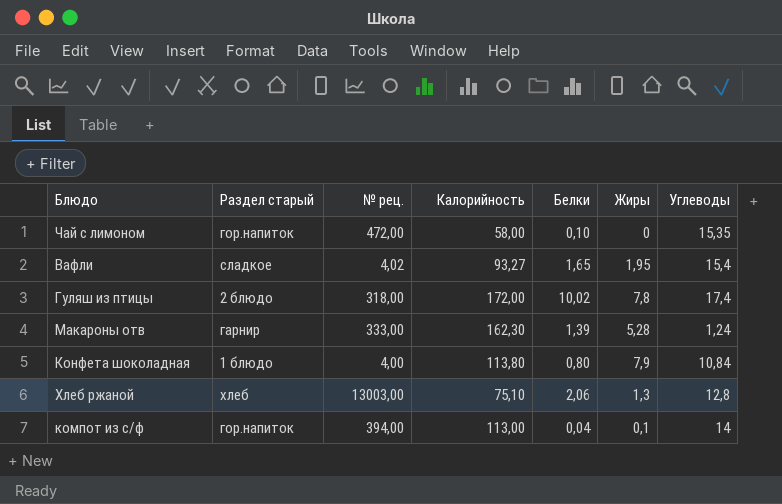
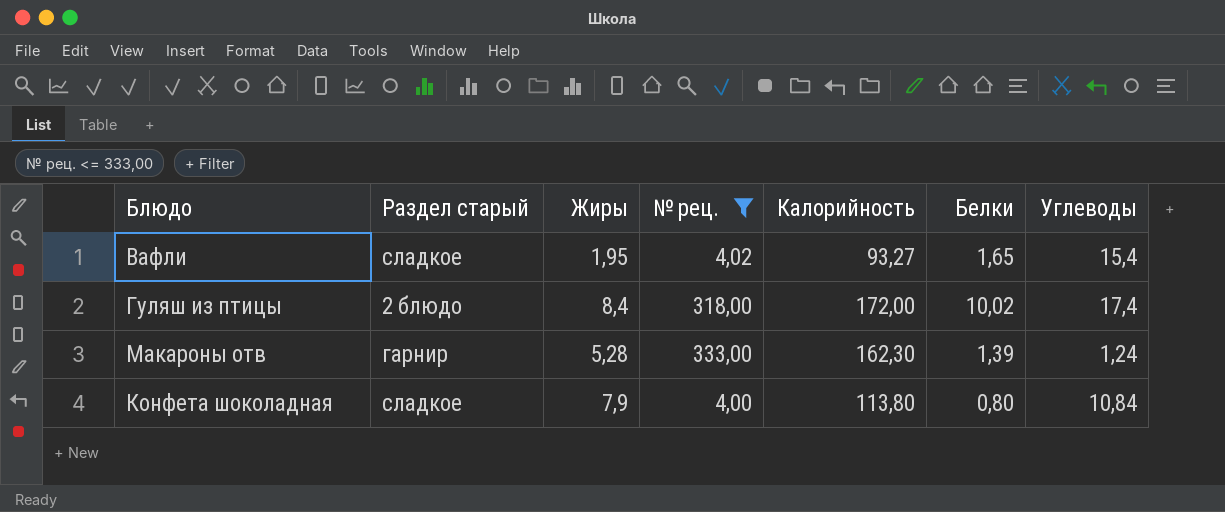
filter: none -> № рец. <= 333,00
column Жиры | position: 6 -> 3
Гуляш из птицы | Жиры: 7,8 -> 8,4
Конфета шоколадная | Раздел старый: 1 блюдо -> сладкое

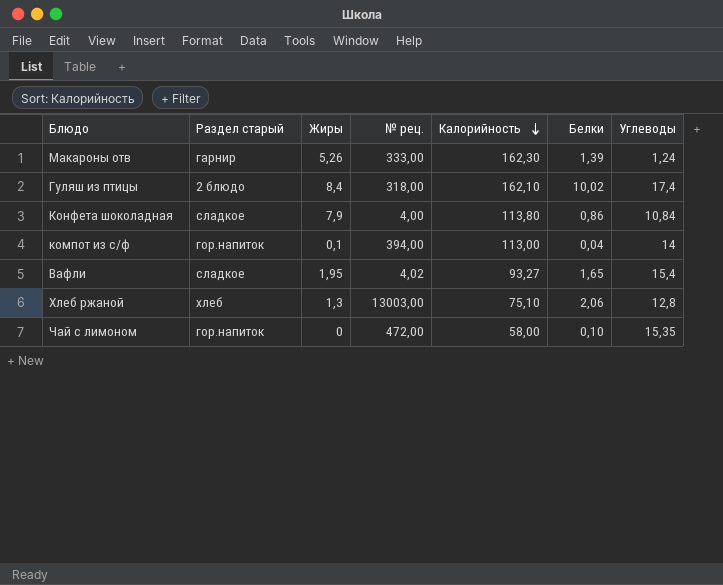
filter: № рец. <= 333,00 -> none
row order: none -> Калорийность descending
Макароны отв | Жиры: 5,28 -> 5,26
Гуляш из птицы | Калорийность: 172,00 -> 162,10
Конфета шоколадная | Белки: 0,80 -> 0,86

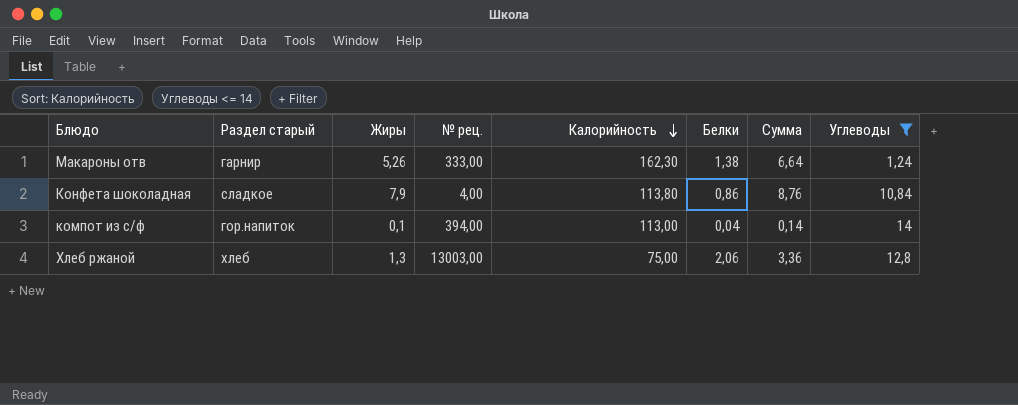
filter: none -> Углеводы <= 14
column Сумма | formula: none -> [Жиры] + [Белки]
Макароны отв | Белки: 1,39 -> 1,38
Хлеб ржаной | Калорийность: 75,10 -> 75,00

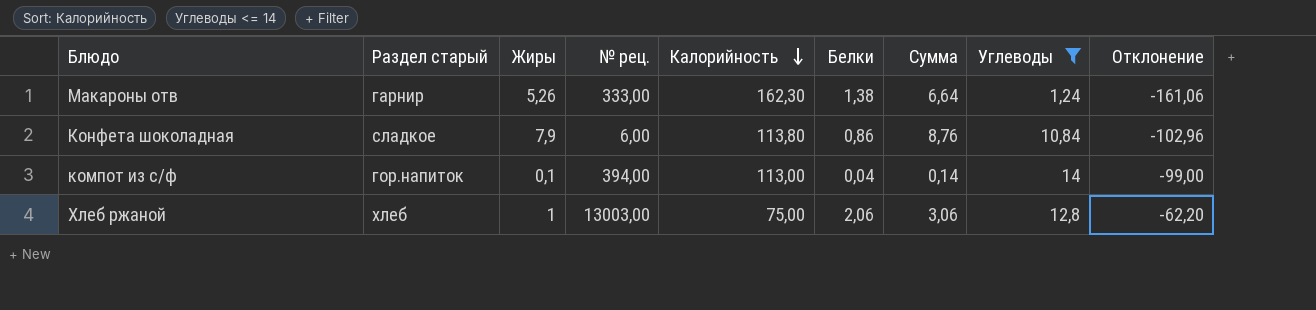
column Отклонение | formula: none -> [Углеводы] - [Калорийность]
Конфета шоколадная | № рец.: 4,00 -> 6,00
Хлеб ржаной | Жиры: 1,3 -> 1
Хлеб ржаной | Сумма: 3,36 -> 3,06

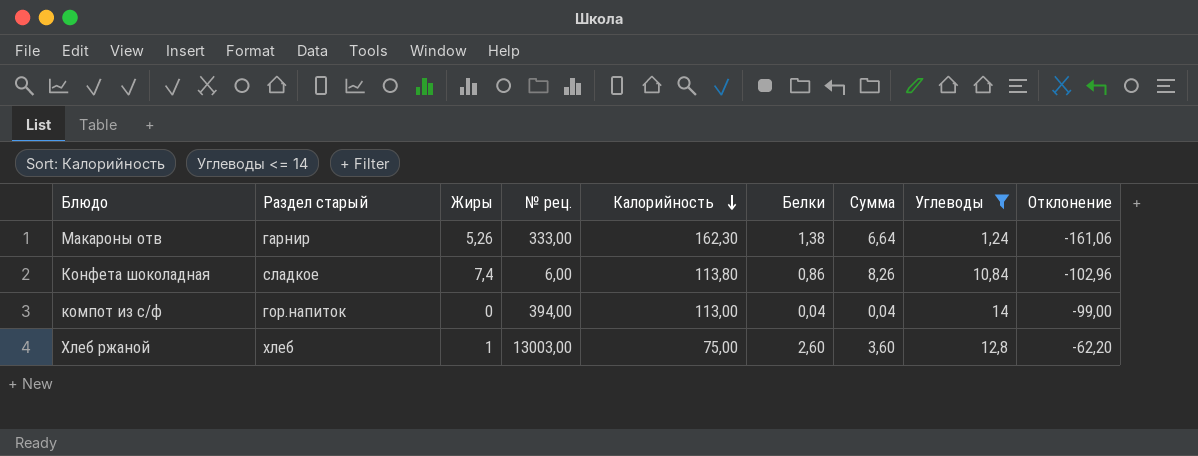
Конфета шоколадная | Жиры: 7,9 -> 7,4
Конфета шоколадная | Сумма: 8,76 -> 8,26
компот из с/ф | Жиры: 0,1 -> 0
компот из с/ф | Сумма: 0,14 -> 0,04
Хлеб ржаной | Белки: 2,06 -> 2,60
Хлеб ржаной | Сумма: 3,06 -> 3,60

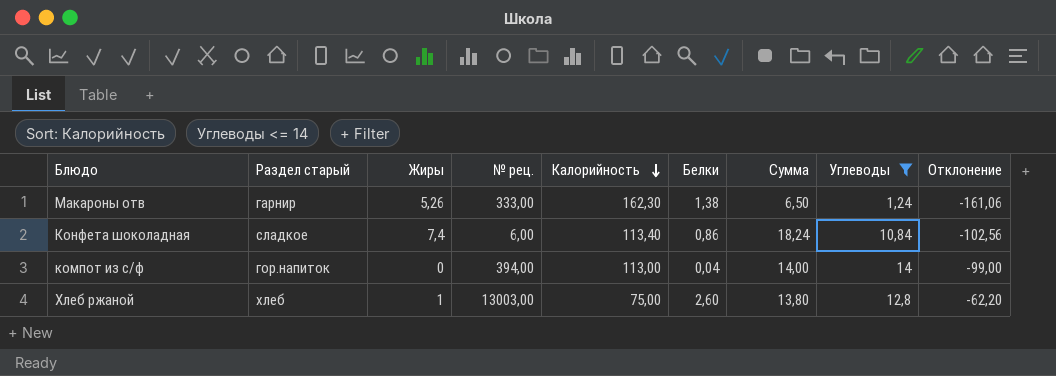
column Сумма | formula: [Жиры] + [Белки] -> [Жиры] + [Углеводы]
Конфета шоколадная | Калорийность: 113,80 -> 113,40
Конфета шоколадная | Отклонение: -102,96 -> -102,56

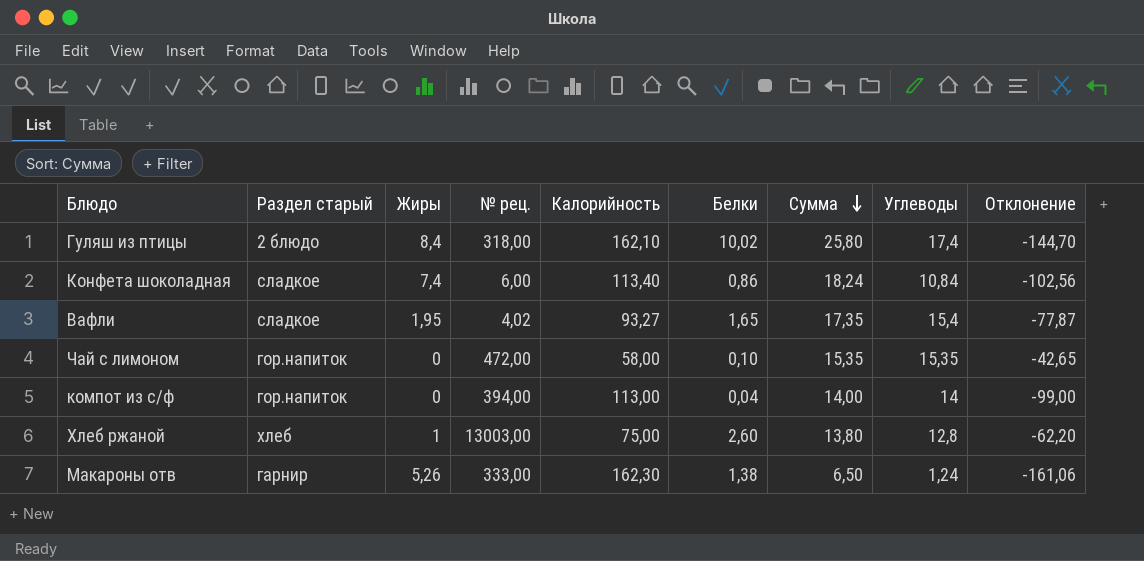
filter: Углеводы <= 14 -> none
row order: Калорийность descending -> Сумма descending

